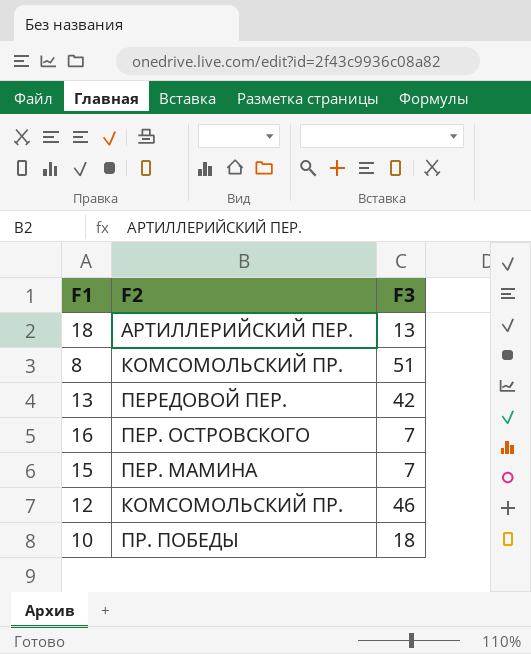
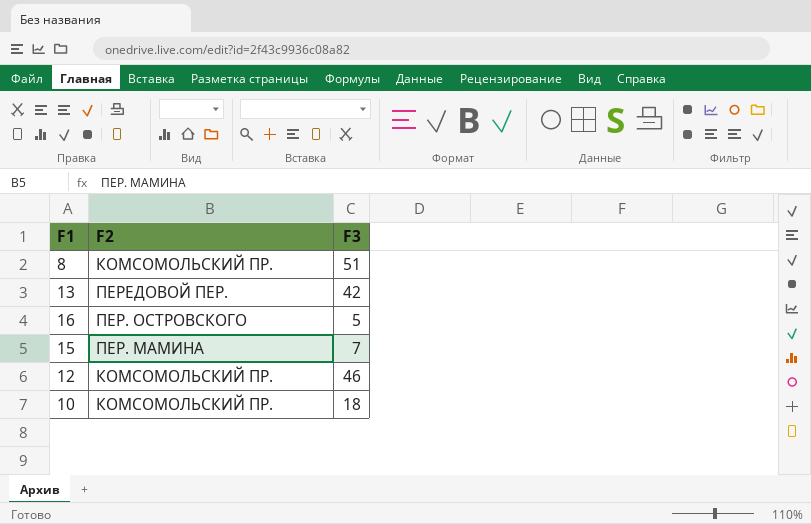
row 18: АРТИЛЛЕРИЙСКИЙ ПЕР. | 13 -> none
16 | F3: 7 -> 5
10 | F2: ПР. ПОБЕДЫ -> КОМСОМОЛЬСКИЙ ПР.

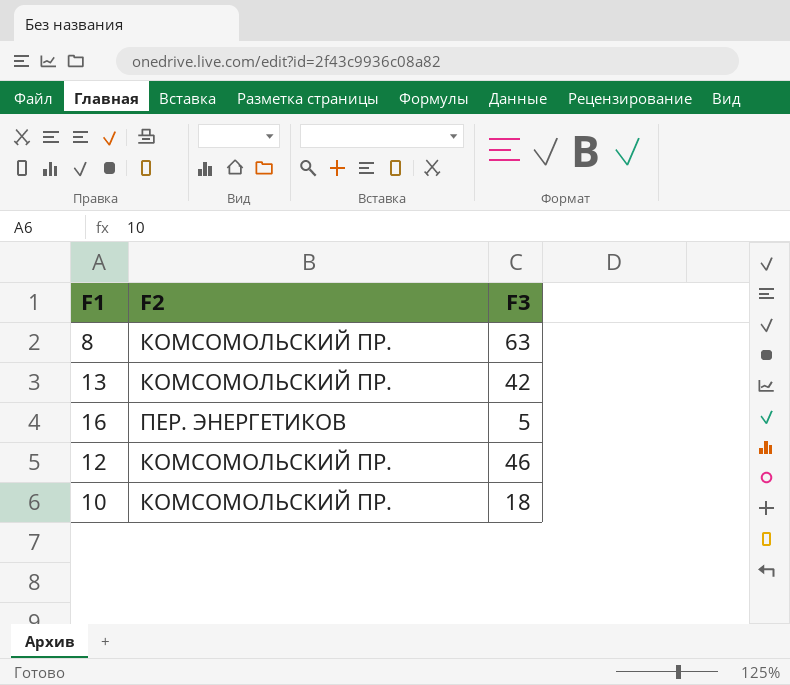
row 15: ПЕР. МАМИНА | 7 -> none
8 | F3: 51 -> 63
13 | F2: ПЕРЕДОВОЙ ПЕР. -> КОМСОМОЛЬСКИЙ ПР.
16 | F2: ПЕР. ОСТРОВСКОГО -> ПЕР. ЭНЕРГЕТИКОВ

